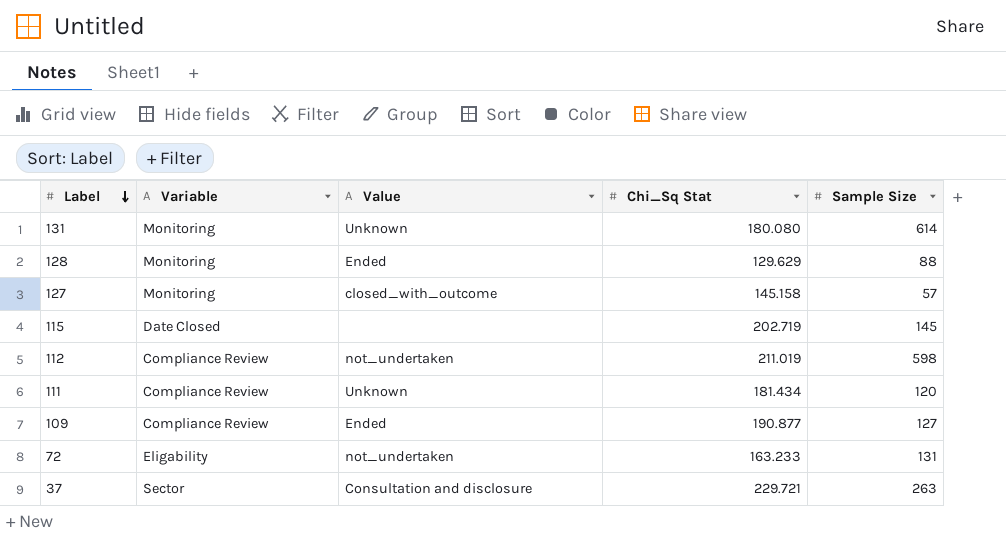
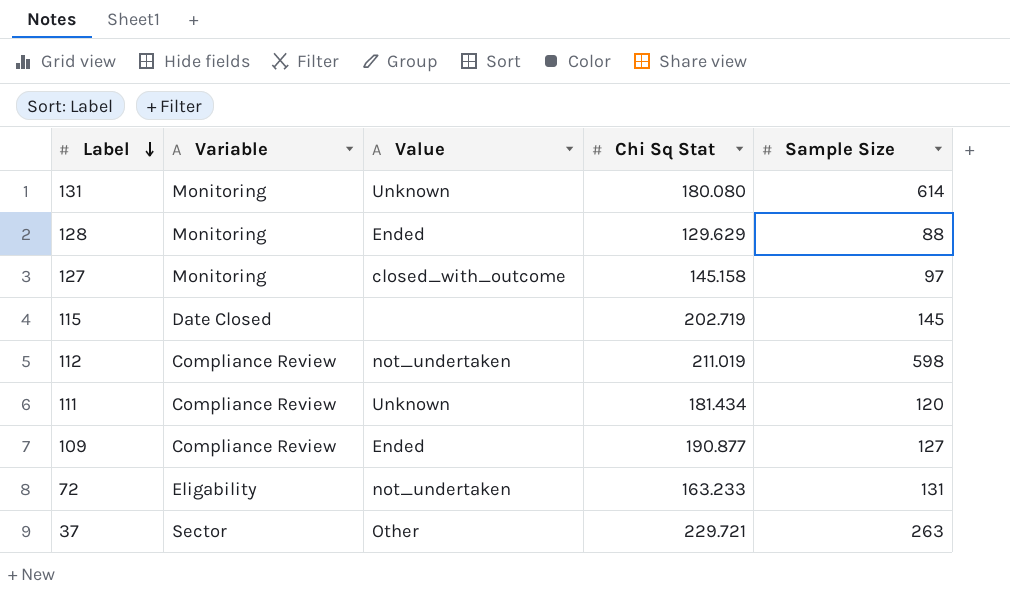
column name: Chi_Sq Stat -> Chi Sq Stat
127 | Sample Size: 57 -> 97
37 | Value: Consultation and disclosure -> Other

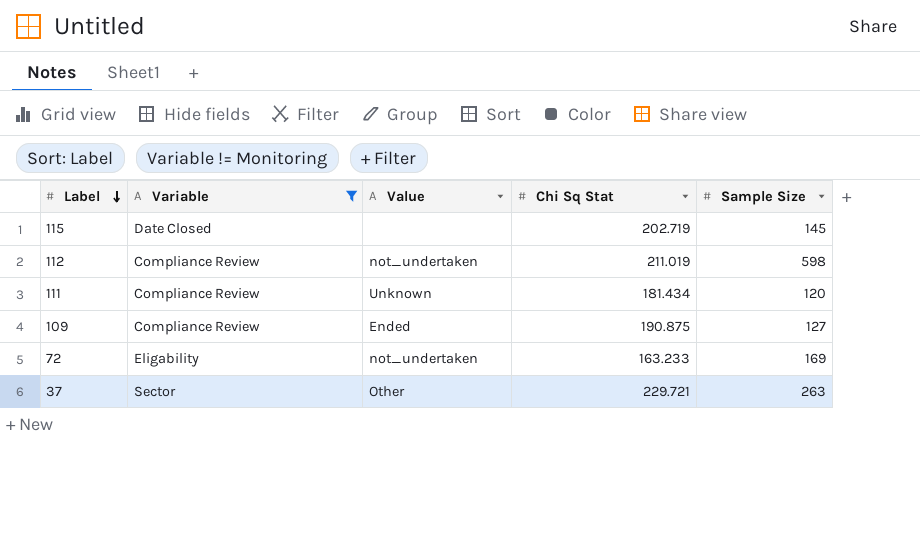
filter: none -> Variable != Monitoring
109 | Chi Sq Stat: 190.877 -> 190.875
72 | Sample Size: 131 -> 169

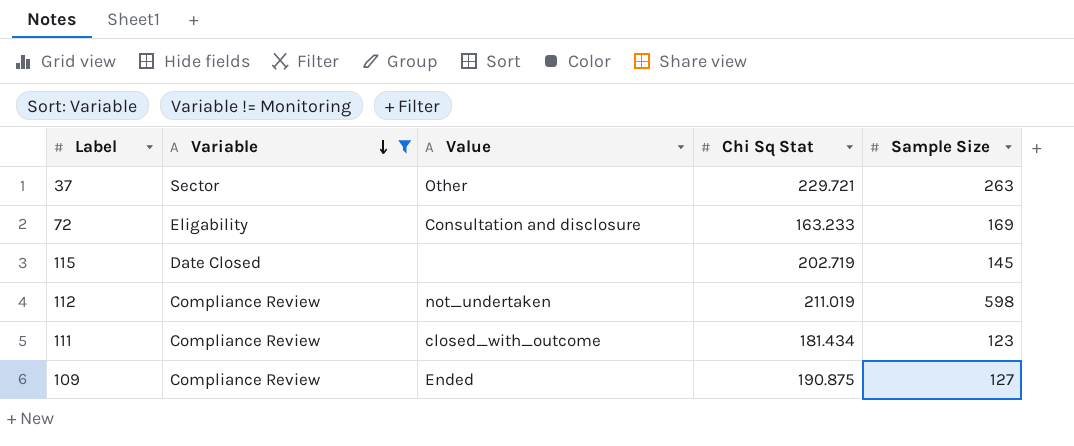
row order: Label descending -> Variable descending
72 | Value: not_undertaken -> Consultation and disclosure
111 | Value: Unknown -> closed_with_outcome
111 | Sample Size: 120 -> 123

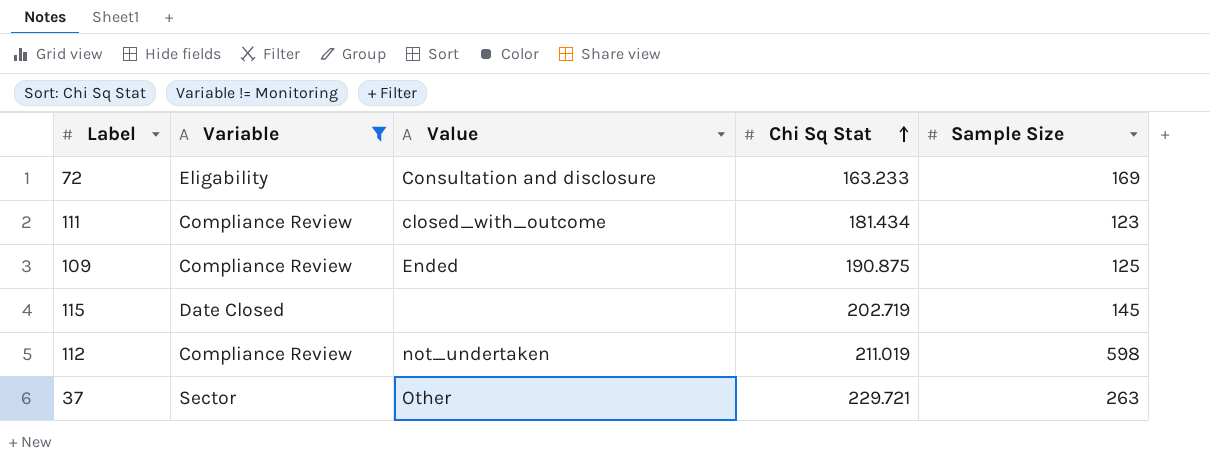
row order: Variable descending -> Chi Sq Stat ascending
109 | Sample Size: 127 -> 125

